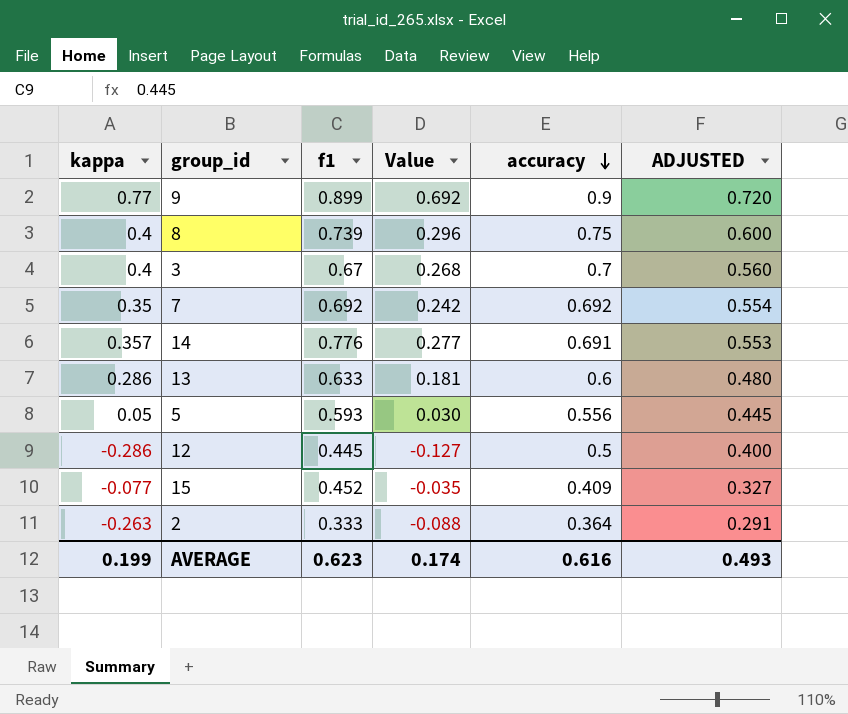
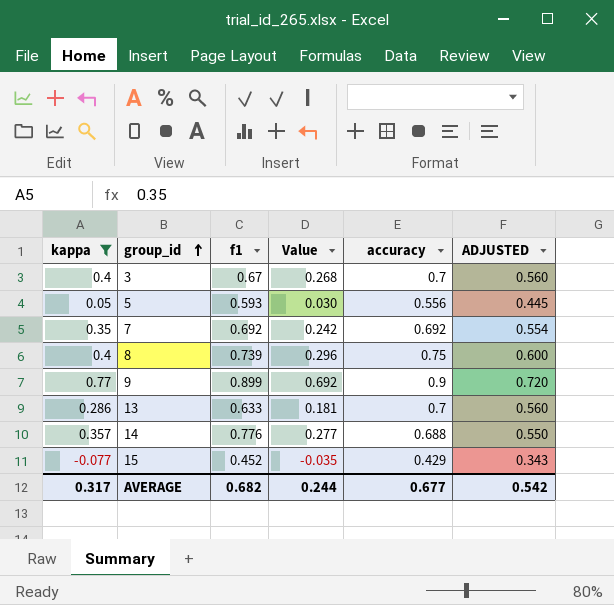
filter: none -> kappa >= -0.077
row order: accuracy descending -> group_id ascending
13 | accuracy: 0.6 -> 0.7
13 | ADJUSTED: 0.480 -> 0.560
14 | accuracy: 0.691 -> 0.688
14 | ADJUSTED: 0.553 -> 0.550
15 | accuracy: 0.409 -> 0.429
15 | ADJUSTED: 0.327 -> 0.343
AVERAGE | kappa: 0.199 -> 0.317
AVERAGE | f1: 0.623 -> 0.682
AVERAGE | Value: 0.174 -> 0.244
AVERAGE | accuracy: 0.616 -> 0.677
AVERAGE | ADJUSTED: 0.493 -> 0.542

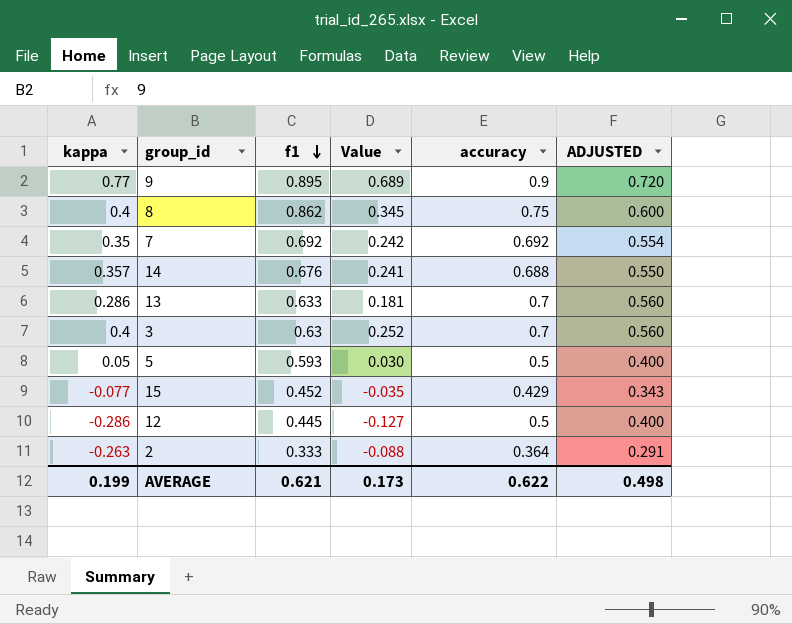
filter: kappa >= -0.077 -> none
row order: group_id ascending -> f1 descending
9 | f1: 0.899 -> 0.895
9 | Value: 0.692 -> 0.689
8 | f1: 0.739 -> 0.862
8 | Value: 0.296 -> 0.345
14 | f1: 0.776 -> 0.676
14 | Value: 0.277 -> 0.241
3 | f1: 0.67 -> 0.63
3 | Value: 0.268 -> 0.252
5 | accuracy: 0.556 -> 0.5
5 | ADJUSTED: 0.445 -> 0.400
AVERAGE | kappa: 0.317 -> 0.199
AVERAGE | f1: 0.682 -> 0.621
AVERAGE | Value: 0.244 -> 0.173
AVERAGE | accuracy: 0.677 -> 0.622
AVERAGE | ADJUSTED: 0.542 -> 0.498

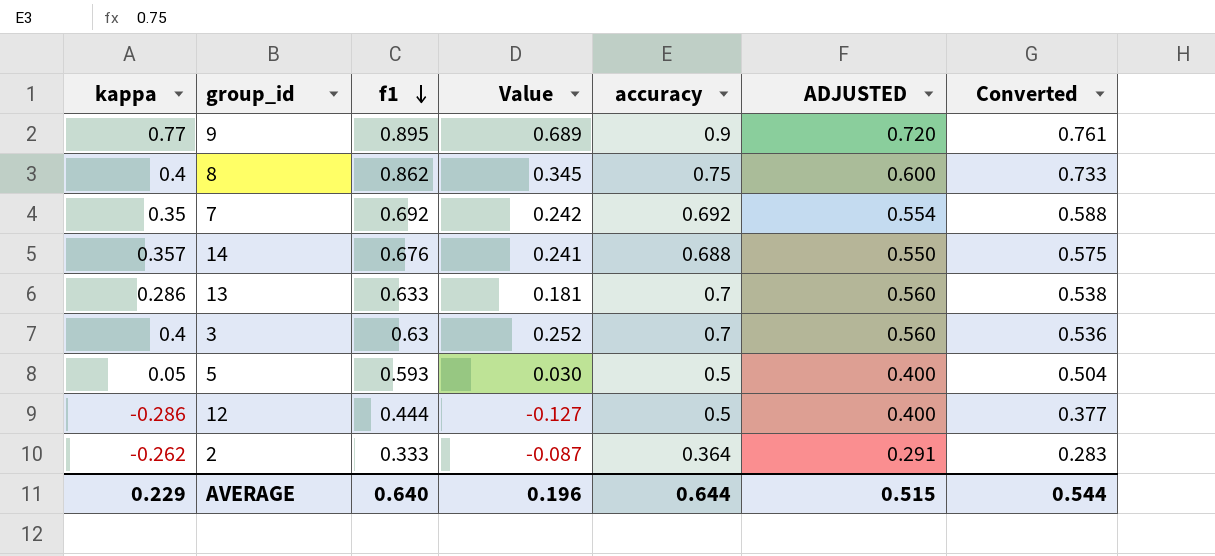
column Converted | formula: none -> [f1] * 0.85
row 15: -0.077 | 0.452 | -0.035 | 0.429 | 0.343 -> none
12 | f1: 0.445 -> 0.444
2 | kappa: -0.263 -> -0.262
2 | Value: -0.088 -> -0.087
AVERAGE | kappa: 0.199 -> 0.229
AVERAGE | f1: 0.621 -> 0.640
AVERAGE | Value: 0.173 -> 0.196
AVERAGE | accuracy: 0.622 -> 0.644
AVERAGE | ADJUSTED: 0.498 -> 0.515

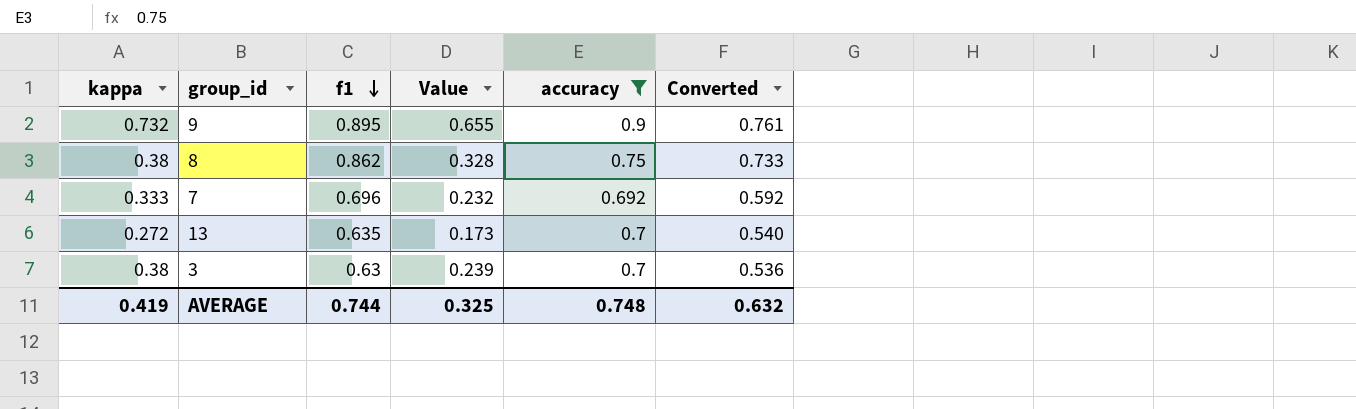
filter: none -> accuracy >= 0.692
column ADJUSTED | formula: [accuracy] * 0.8 -> none
9 | kappa: 0.77 -> 0.732
9 | Value: 0.689 -> 0.655
8 | kappa: 0.4 -> 0.38
8 | Value: 0.345 -> 0.328
7 | kappa: 0.35 -> 0.333
7 | f1: 0.692 -> 0.696
7 | Value: 0.242 -> 0.232
7 | Converted: 0.588 -> 0.592
13 | kappa: 0.286 -> 0.272
13 | f1: 0.633 -> 0.635
13 | Value: 0.181 -> 0.173
13 | Converted: 0.538 -> 0.540
3 | kappa: 0.4 -> 0.38
3 | Value: 0.252 -> 0.239
AVERAGE | kappa: 0.229 -> 0.419
AVERAGE | f1: 0.640 -> 0.744
AVERAGE | Value: 0.196 -> 0.325
AVERAGE | accuracy: 0.644 -> 0.748
AVERAGE | Converted: 0.544 -> 0.632

